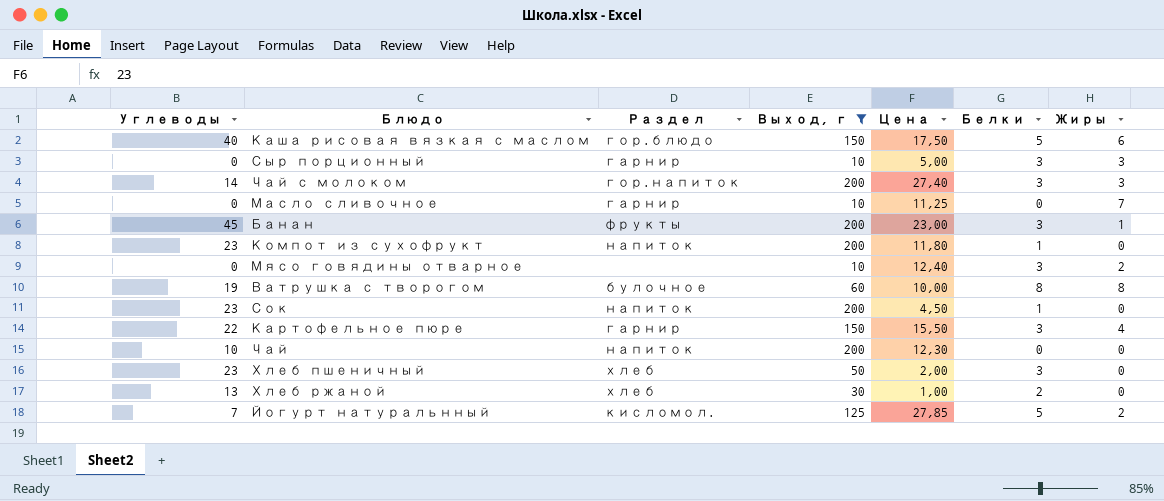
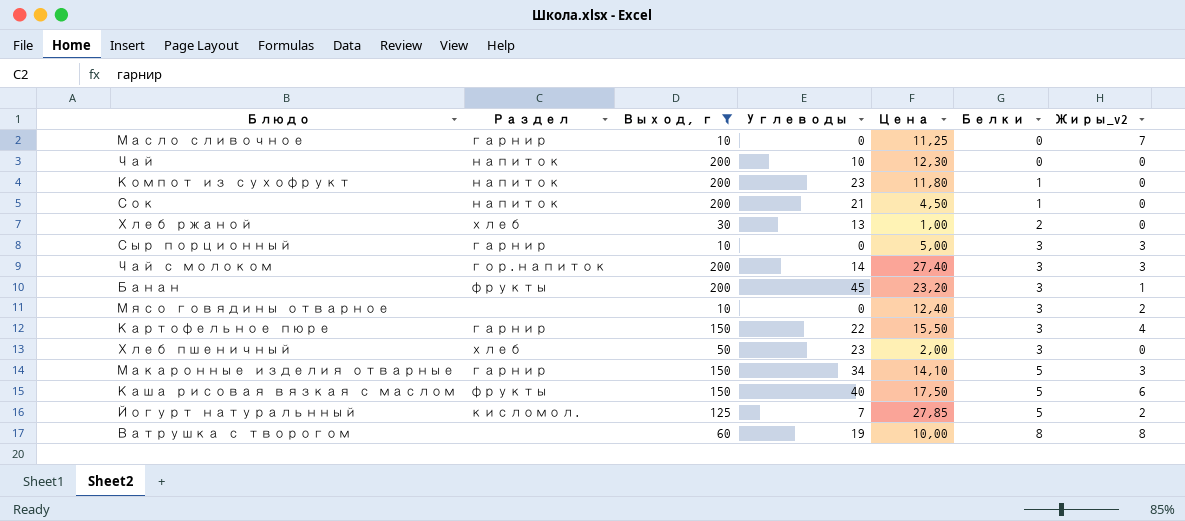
row order: none -> Белки ascending
column Углеводы | position: 1 -> 4
column name: Жиры -> Жиры_v2
Сок | Углеводы: 23 -> 21
Банан | Цена: 23,00 -> 23,20
row Макаронные изделия отварные: none -> гарнир | 150 | 34 | 14,10 | 5 | 3
Каша рисовая вязкая с маслом | Раздел: гор.блюдо -> фрукты
Ватрушка с творогом | Раздел: булочное -> none

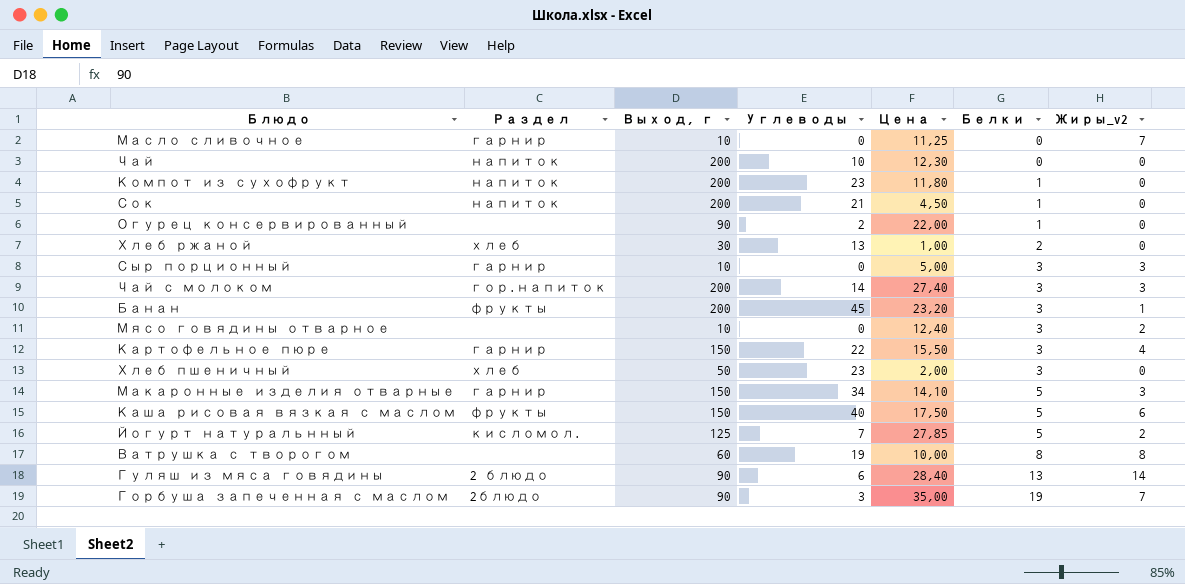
filter: Выход, г != 90 -> none

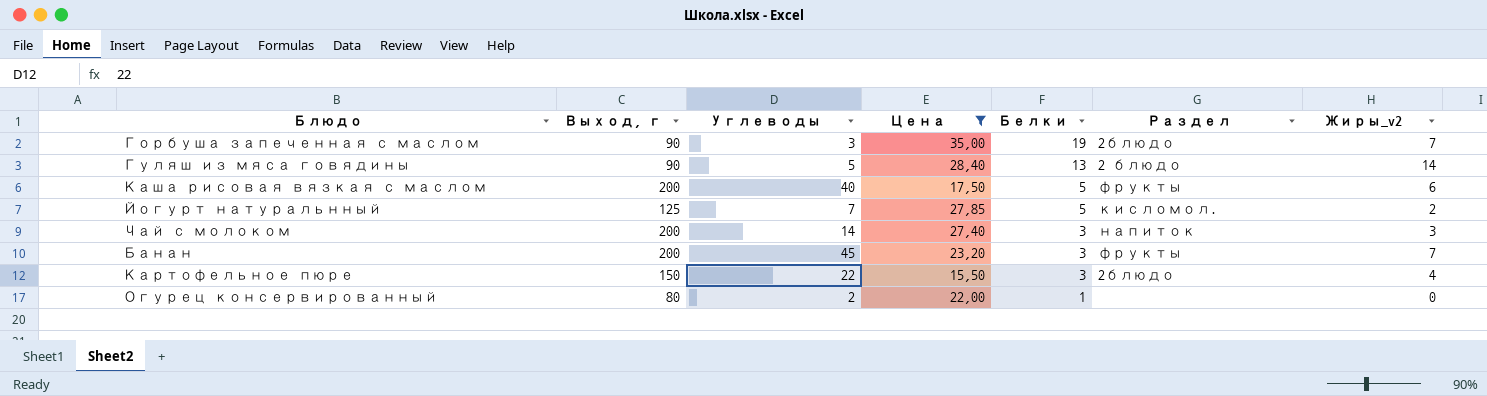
filter: none -> Цена >= 15,50
row order: Белки ascending -> Белки descending
column Раздел | position: 2 -> 6
Гуляш из мяса говядины | Углеводы: 6 -> 5
Каша рисовая вязкая с маслом | Выход, г: 150 -> 200
Чай с молоком | Раздел: гор.напиток -> напиток
Банан | Жиры_v2: 1 -> 7
Картофельное пюре | Раздел: гарнир -> 2блюдо
Огурец консервированный | Выход, г: 90 -> 80

